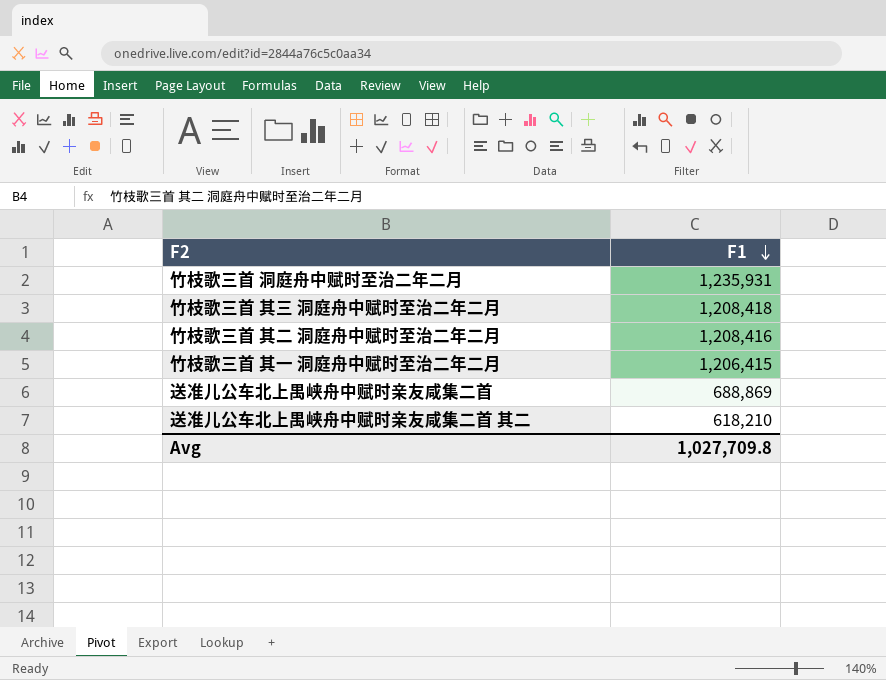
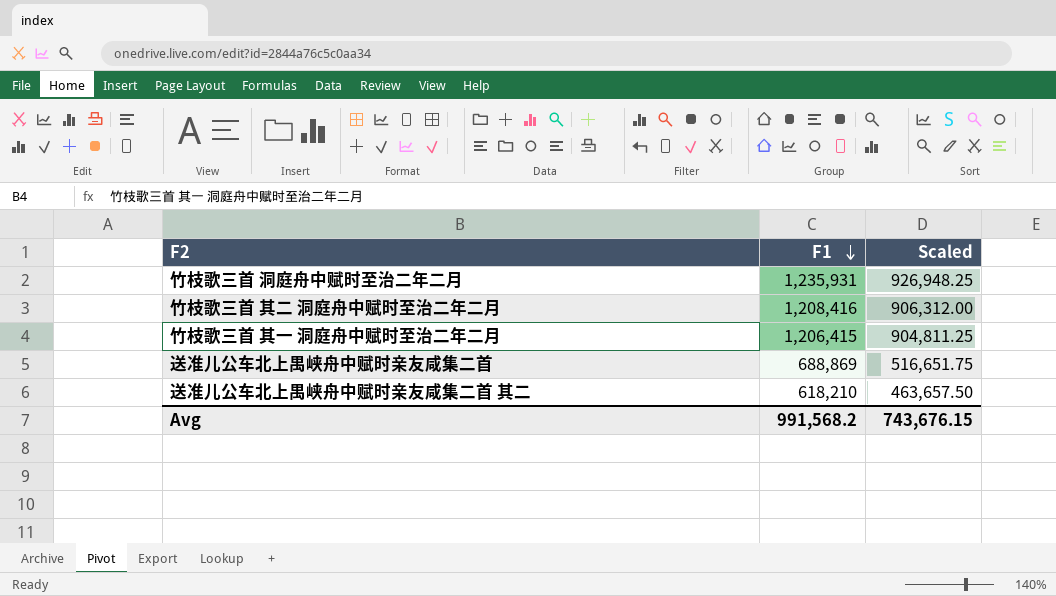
column Scaled | formula: none -> [F1] * 0.75
row 竹枝歌三首 其三 洞庭舟中赋时至治二年二月: 1,208,418 -> none
Avg | F1: 1,027,709.8 -> 991,568.2

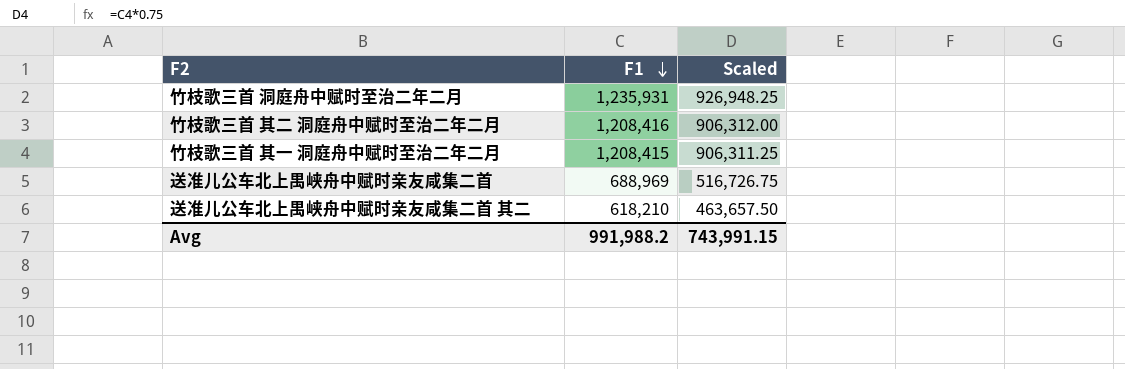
竹枝歌三首 其一 洞庭舟中赋时至治二年二月 | F1: 1,206,415 -> 1,208,415
竹枝歌三首 其一 洞庭舟中赋时至治二年二月 | Scaled: 904,811.25 -> 906,311.25
送准儿公车北上禺峡舟中赋时亲友咸集二首 | F1: 688,869 -> 688,969
送准儿公车北上禺峡舟中赋时亲友咸集二首 | Scaled: 516,651.75 -> 516,726.75
Avg | F1: 991,568.2 -> 991,988.2
Avg | Scaled: 743,676.15 -> 743,991.15

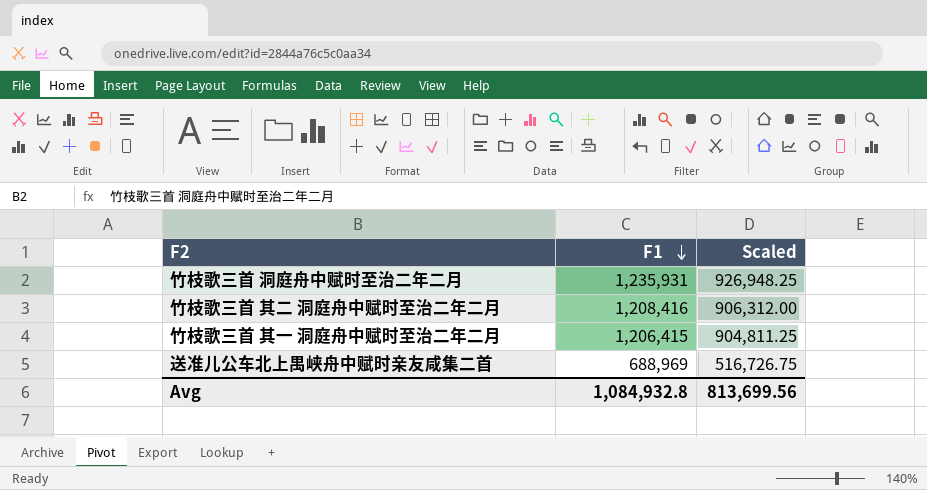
row 送准儿公车北上禺峡舟中赋时亲友咸集二首 其二: 618,210 | 463,657.50 -> none
竹枝歌三首 其一 洞庭舟中赋时至治二年二月 | F1: 1,208,415 -> 1,206,415
竹枝歌三首 其一 洞庭舟中赋时至治二年二月 | Scaled: 906,311.25 -> 904,811.25
Avg | F1: 991,988.2 -> 1,084,932.8
Avg | Scaled: 743,991.15 -> 813,699.56

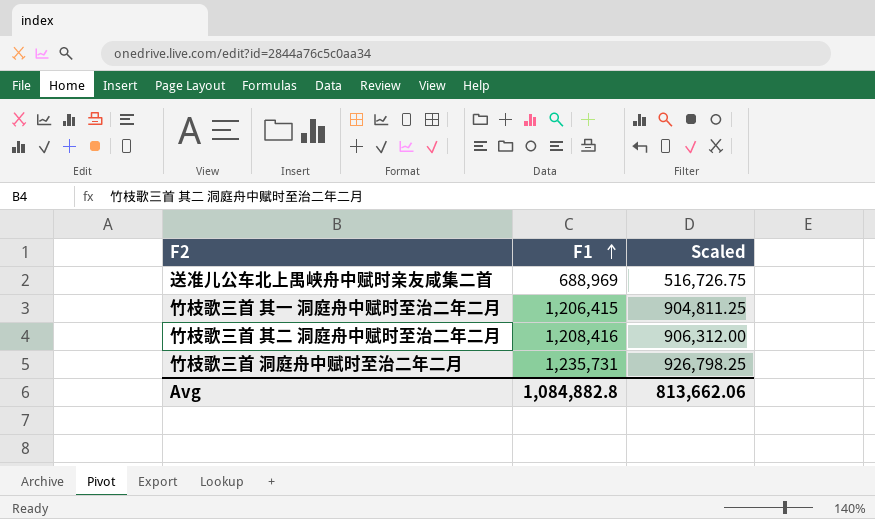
row order: F1 descending -> F1 ascending
竹枝歌三首 洞庭舟中赋时至治二年二月 | F1: 1,235,931 -> 1,235,731
竹枝歌三首 洞庭舟中赋时至治二年二月 | Scaled: 926,948.25 -> 926,798.25
Avg | F1: 1,084,932.8 -> 1,084,882.8
Avg | Scaled: 813,699.56 -> 813,662.06

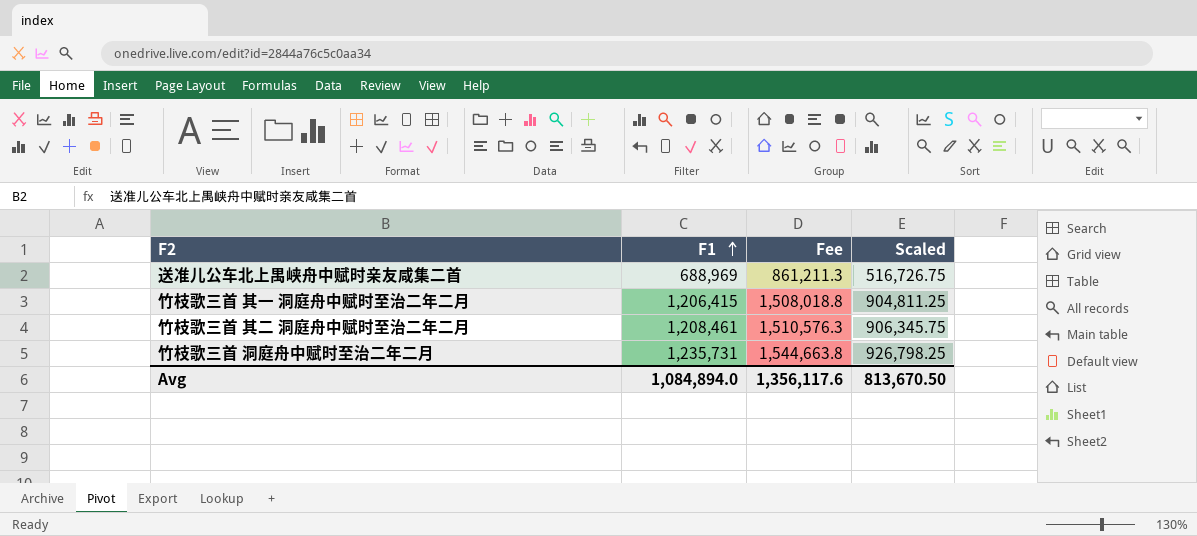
column Fee | formula: none -> [F1] * 1.25
竹枝歌三首 其二 洞庭舟中赋时至治二年二月 | F1: 1,208,416 -> 1,208,461
竹枝歌三首 其二 洞庭舟中赋时至治二年二月 | Scaled: 906,312.00 -> 906,345.75
Avg | F1: 1,084,882.8 -> 1,084,894.0
Avg | Scaled: 813,662.06 -> 813,670.50

